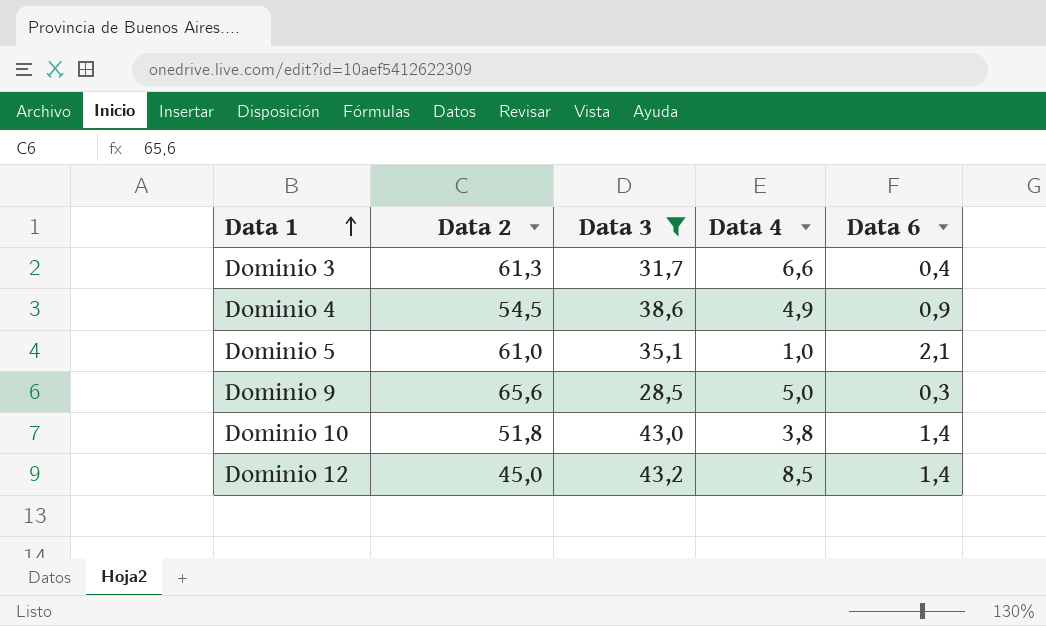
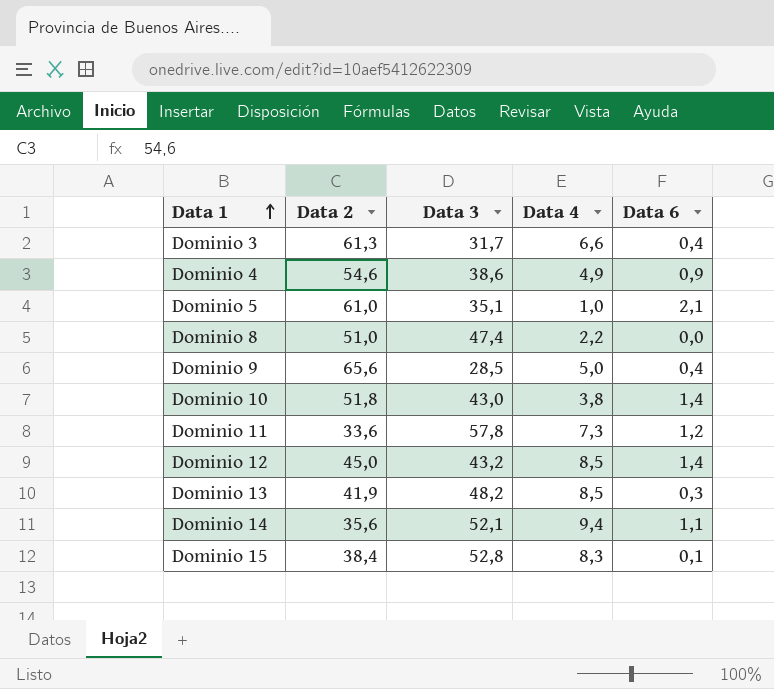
filter: Data 3 <= 43,2 -> none
Dominio 4 | Data 2: 54,5 -> 54,6
Dominio 9 | Data 6: 0,3 -> 0,4

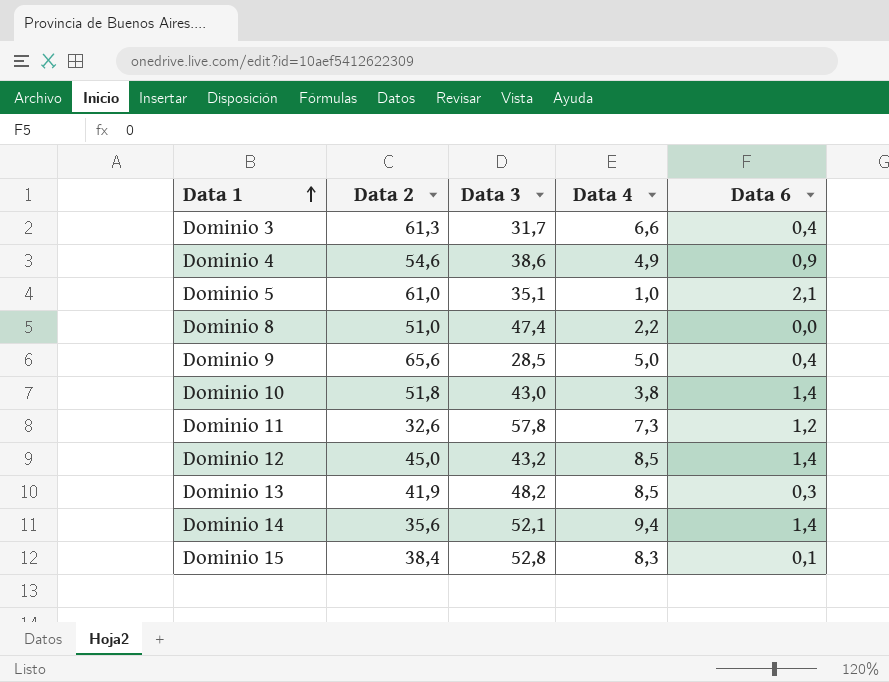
Dominio 11 | Data 2: 33,6 -> 32,6
Dominio 14 | Data 6: 1,1 -> 1,4

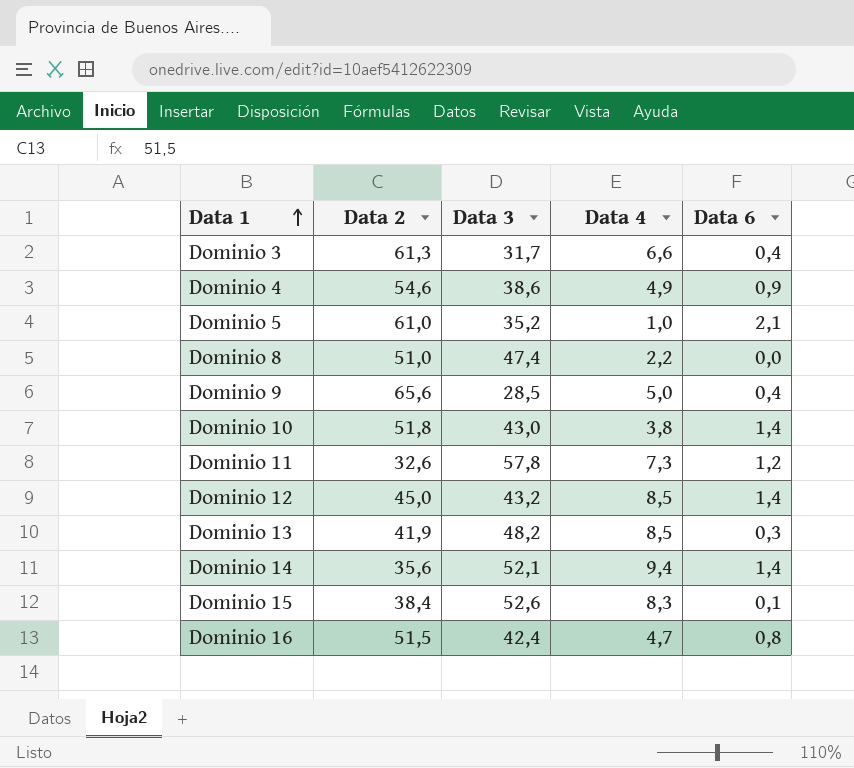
Dominio 5 | Data 3: 35,1 -> 35,2
Dominio 15 | Data 3: 52,8 -> 52,6
row Dominio 16: none -> 51,5 | 42,4 | 4,7 | 0,8

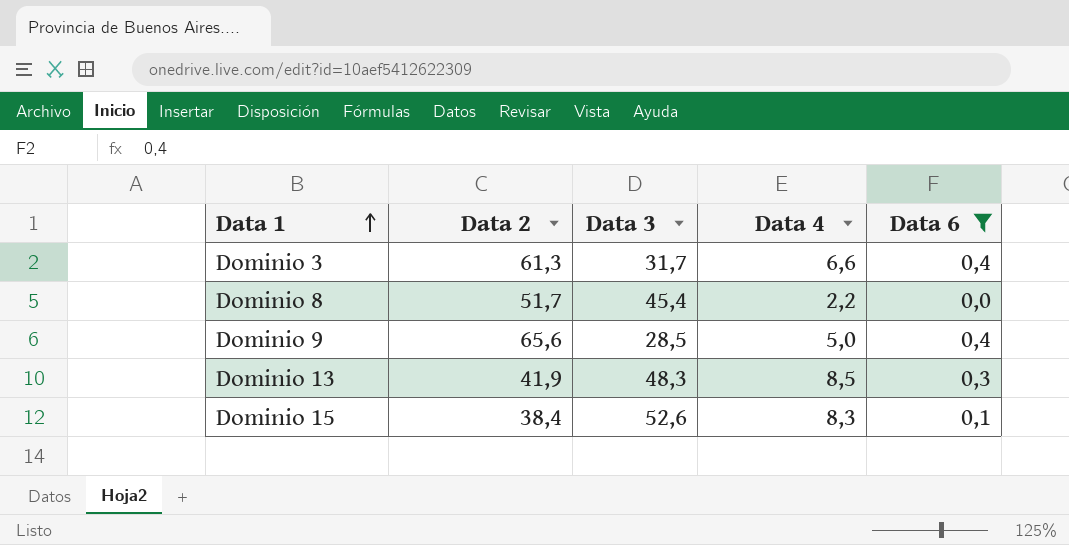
filter: none -> Data 6 <= 0,4
Dominio 8 | Data 2: 51,0 -> 51,7
Dominio 8 | Data 3: 47,4 -> 45,4
Dominio 13 | Data 3: 48,2 -> 48,3

